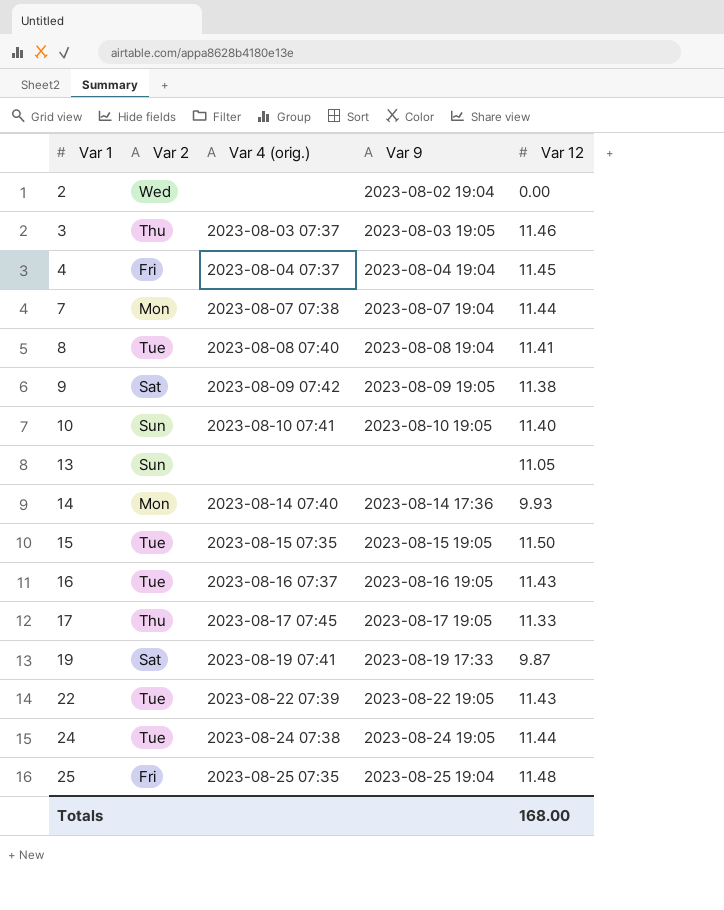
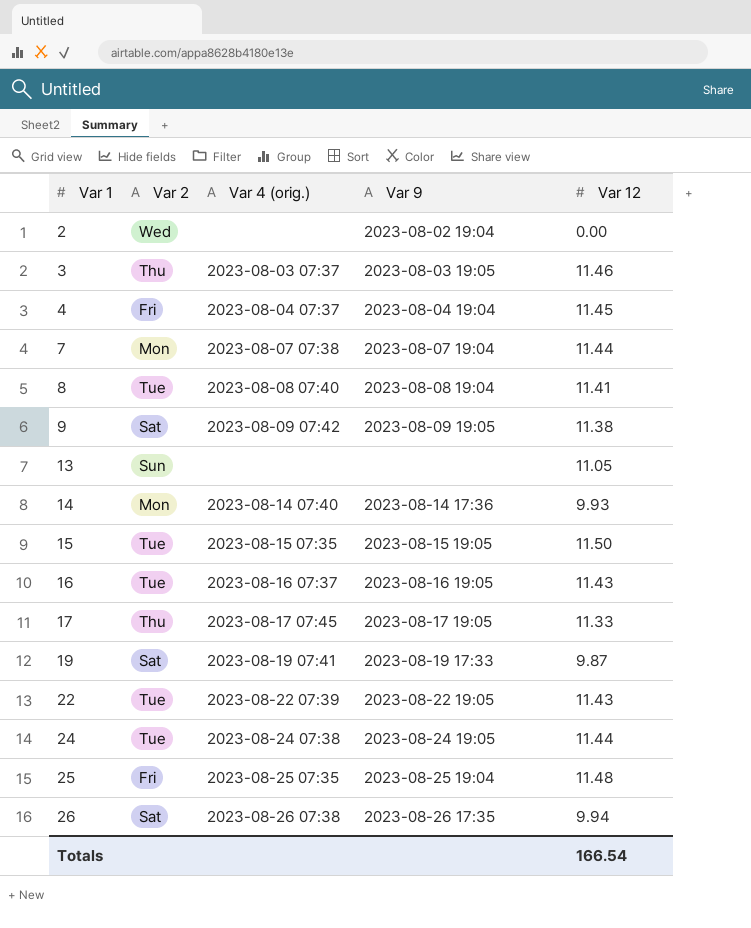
row 10: Sun | 2023-08-10 07:41 | 2023-08-10 19:05 | 11.40 -> none
row 26: none -> Sat | 2023-08-26 07:38 | 2023-08-26 17:35 | 9.94
Totals | Var 12: 168.00 -> 166.54

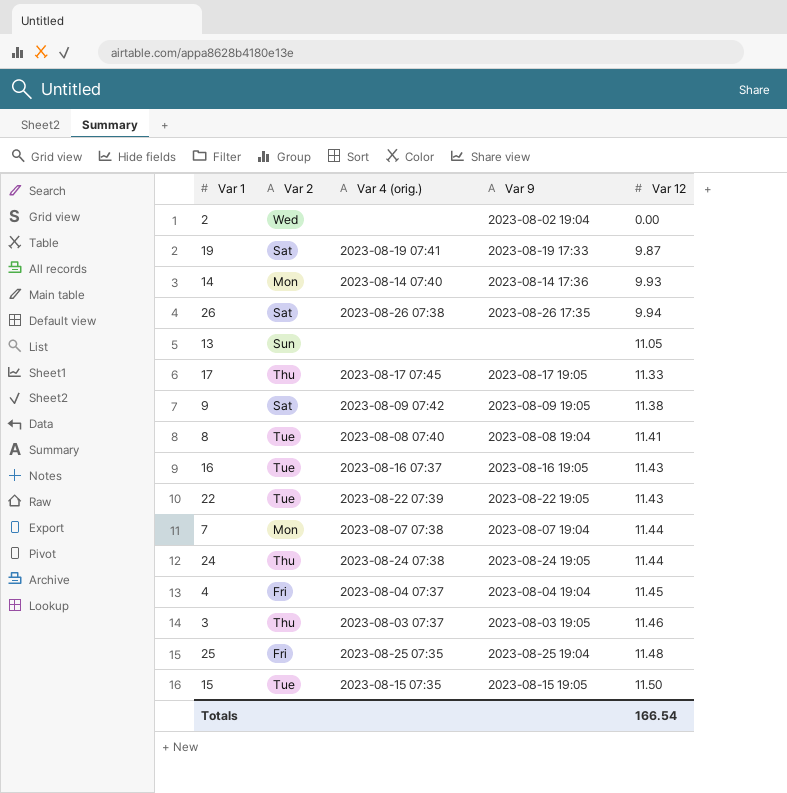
row order: Var 1 ascending -> Var 12 ascending
24 | Var 2: Tue -> Thu

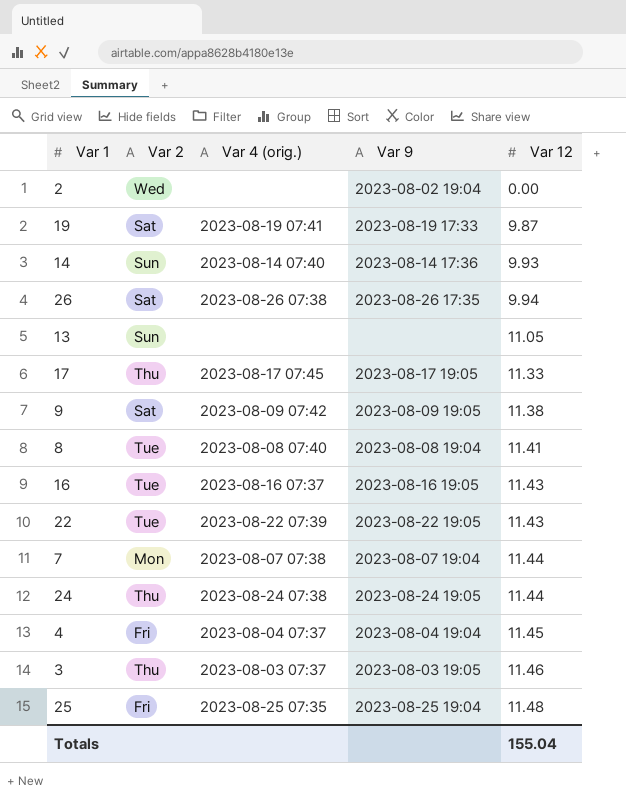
row 15: Tue | 2023-08-15 07:35 | 2023-08-15 19:05 | 11.50 -> none
14 | Var 2: Mon -> Sun
Totals | Var 12: 166.54 -> 155.04

